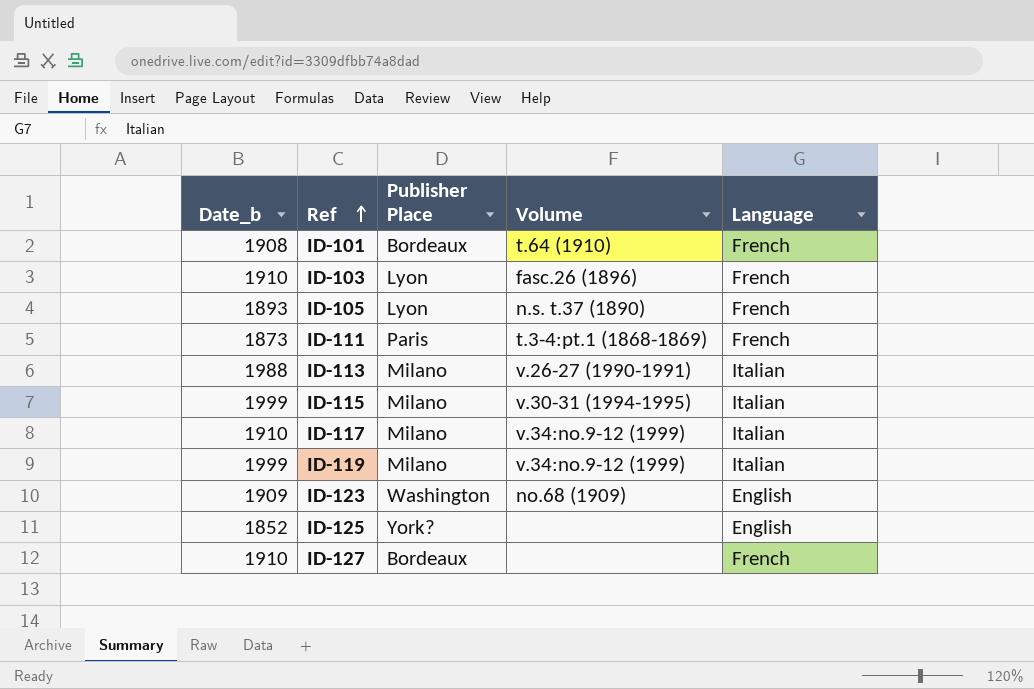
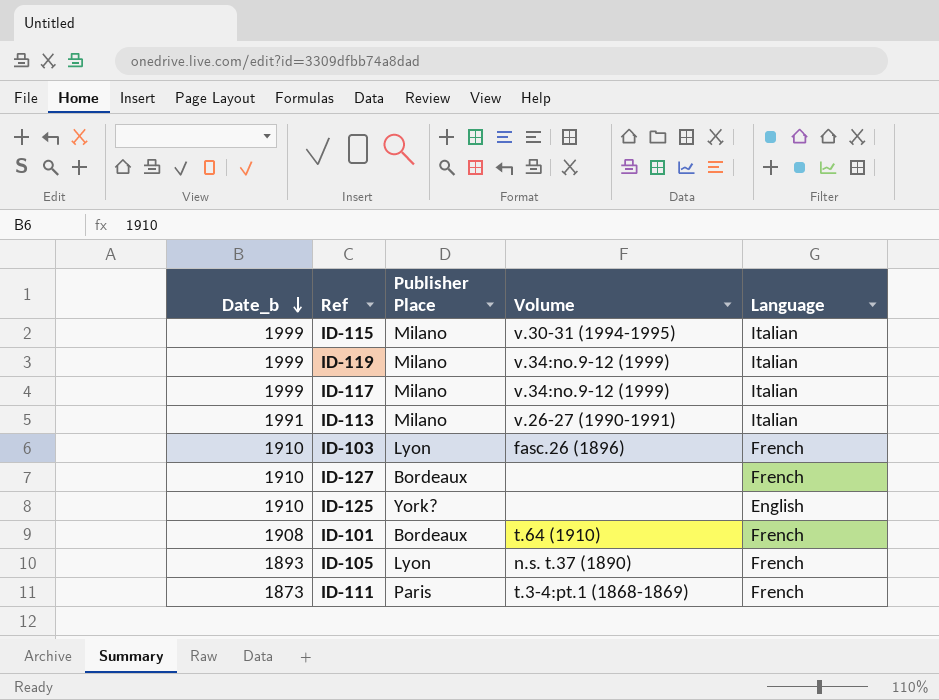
row order: Ref ascending -> Date_b descending
row ID-123: 1909 | Washington | no.68 (1909) | English -> none
ID-117 | Date_b: 1910 -> 1999
ID-113 | Date_b: 1988 -> 1991
ID-125 | Date_b: 1852 -> 1910

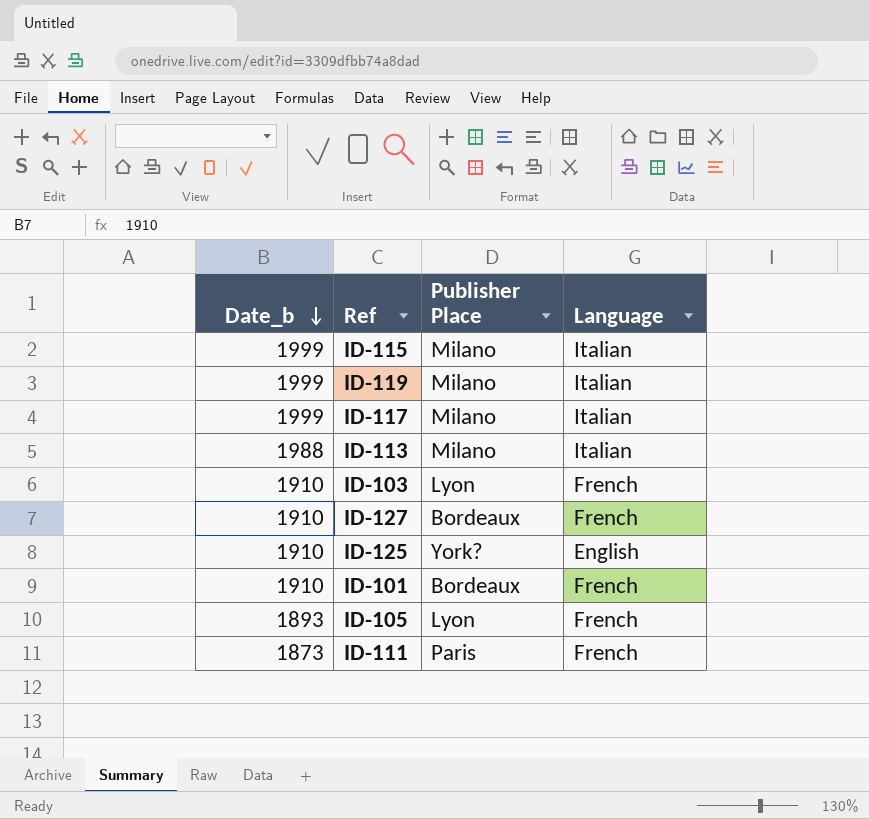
column Volume | position: 4 -> none
ID-113 | Date_b: 1991 -> 1988
ID-101 | Date_b: 1908 -> 1910

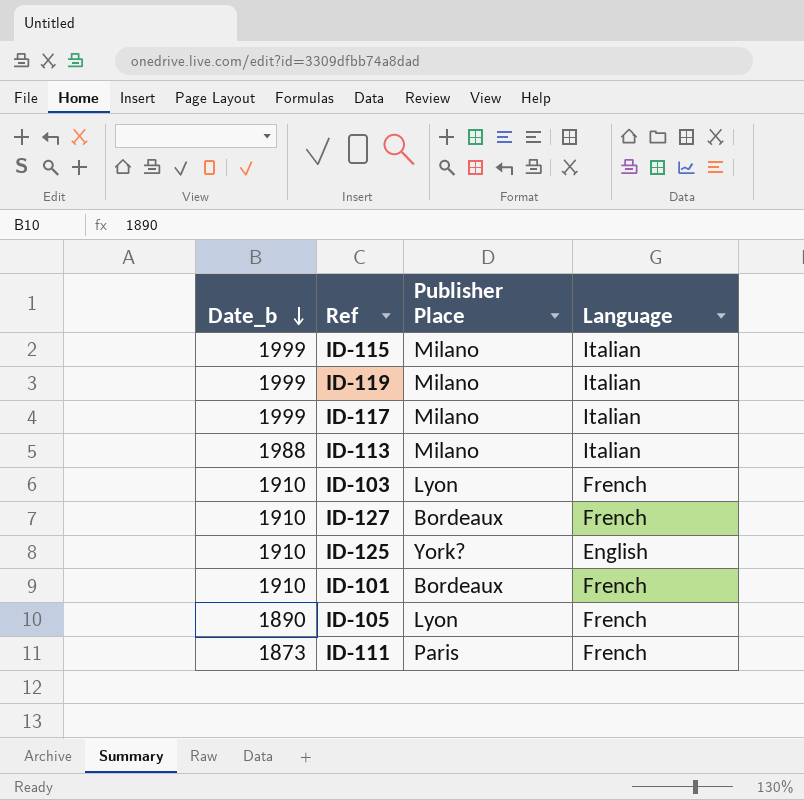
ID-105 | Date_b: 1893 -> 1890

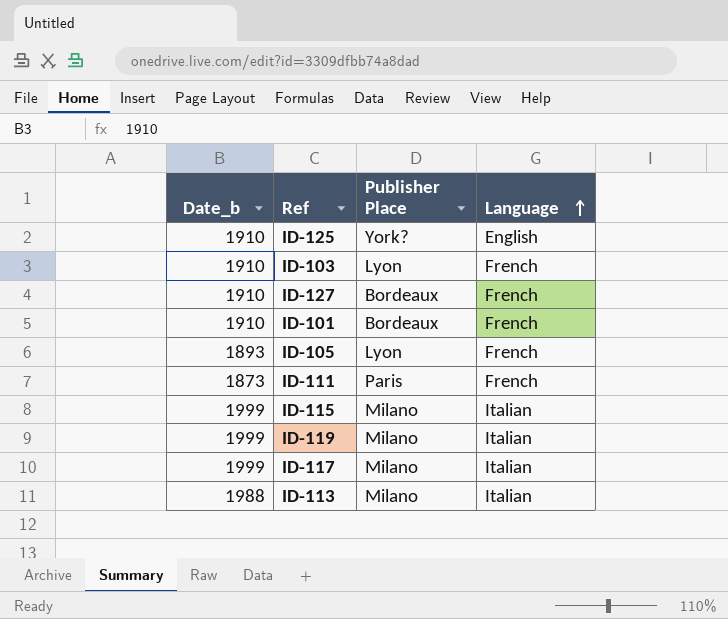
row order: Date_b descending -> Language ascending
ID-105 | Date_b: 1890 -> 1893

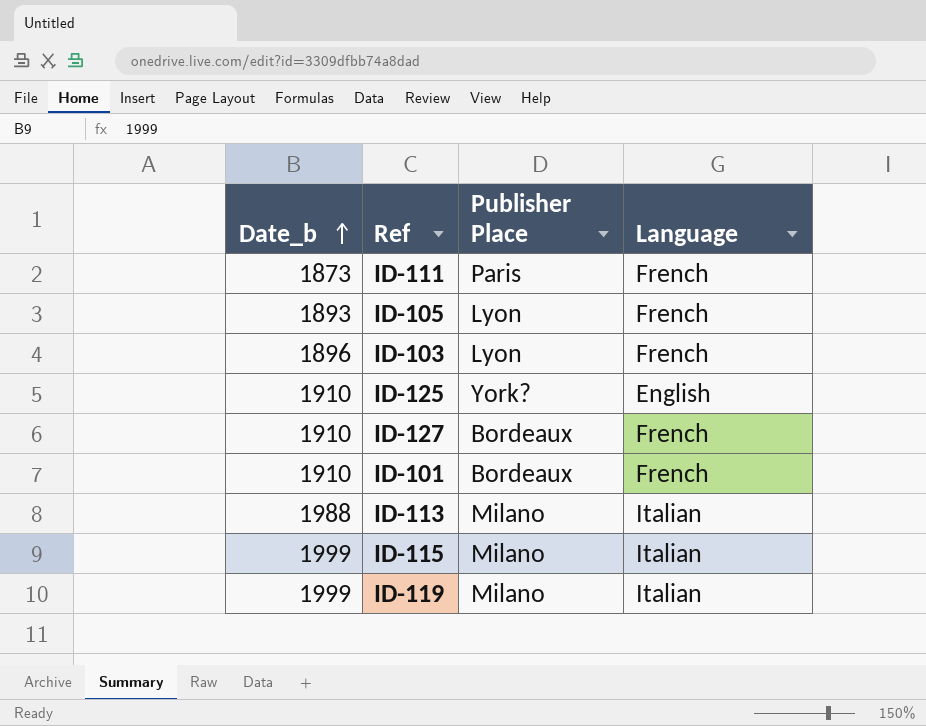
row order: Language ascending -> Date_b ascending
row ID-117: 1999 | Milano | Italian -> none
ID-103 | Date_b: 1910 -> 1896

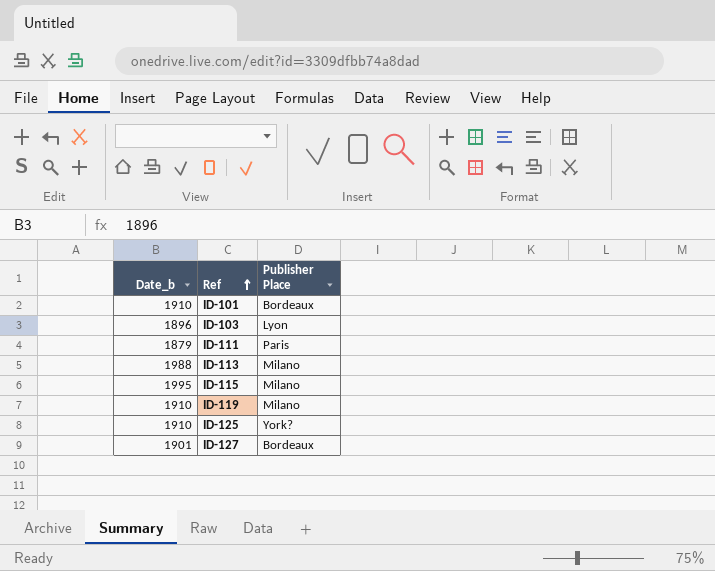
row order: Date_b ascending -> Ref ascending
column Language | position: 4 -> none
row ID-105: 1893 | Lyon | French -> none
ID-111 | Date_b: 1873 -> 1879
ID-115 | Date_b: 1999 -> 1995
ID-119 | Date_b: 1999 -> 1910
ID-127 | Date_b: 1910 -> 1901

